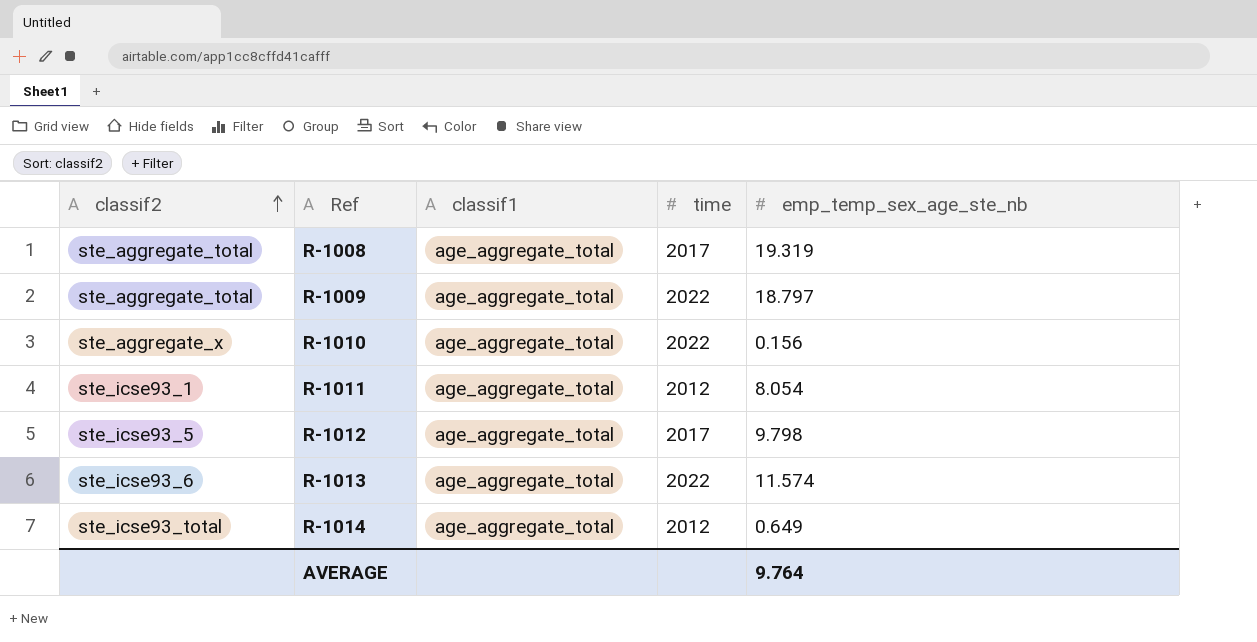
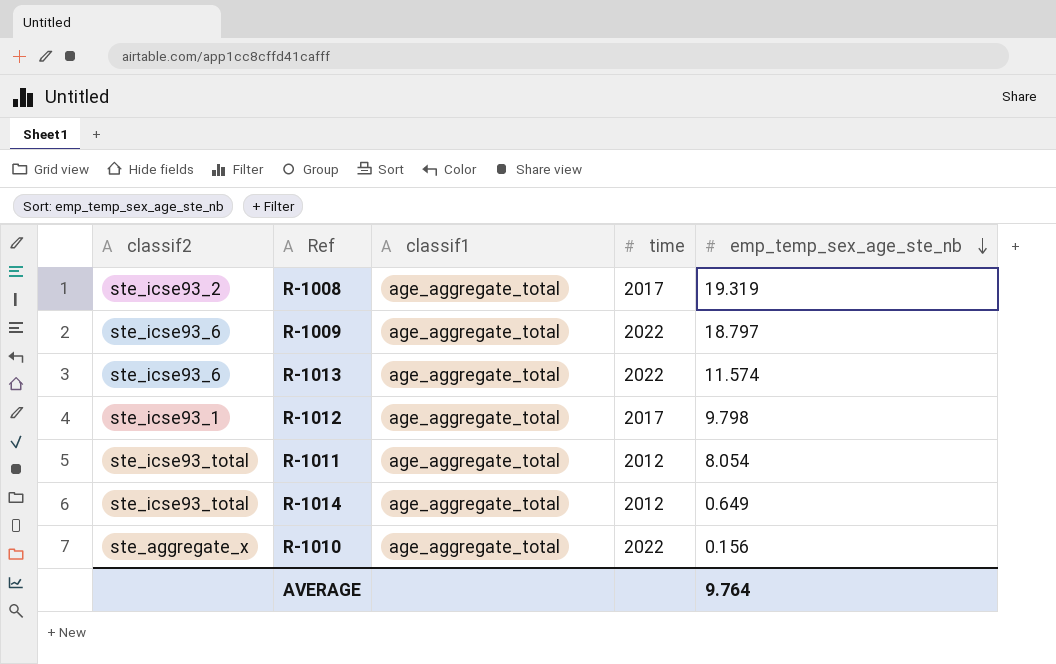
row order: classif2 ascending -> emp_temp_sex_age_ste_nb descending
R-1008 | classif2: ste_aggregate_total -> ste_icse93_2
R-1009 | classif2: ste_aggregate_total -> ste_icse93_6
R-1012 | classif2: ste_icse93_5 -> ste_icse93_1
R-1011 | classif2: ste_icse93_1 -> ste_icse93_total

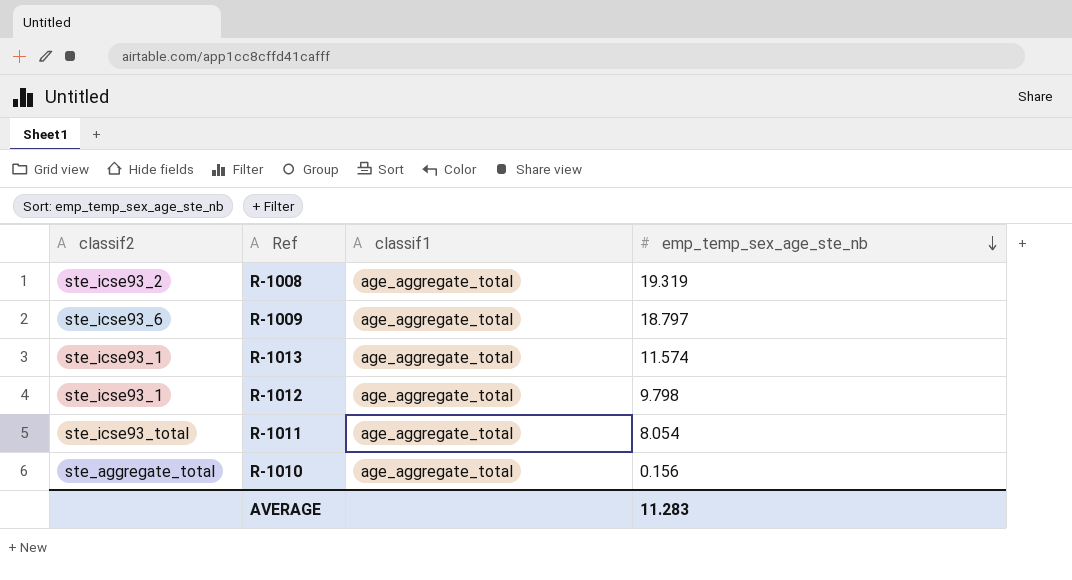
column time | position: 4 -> none
row R-1014: ste_icse93_total | age_aggregate_total | 2012 | 0.649 -> none
R-1013 | classif2: ste_icse93_6 -> ste_icse93_1
R-1010 | classif2: ste_aggregate_x -> ste_aggregate_total
AVERAGE | emp_temp_sex_age_ste_nb: 9.764 -> 11.283

